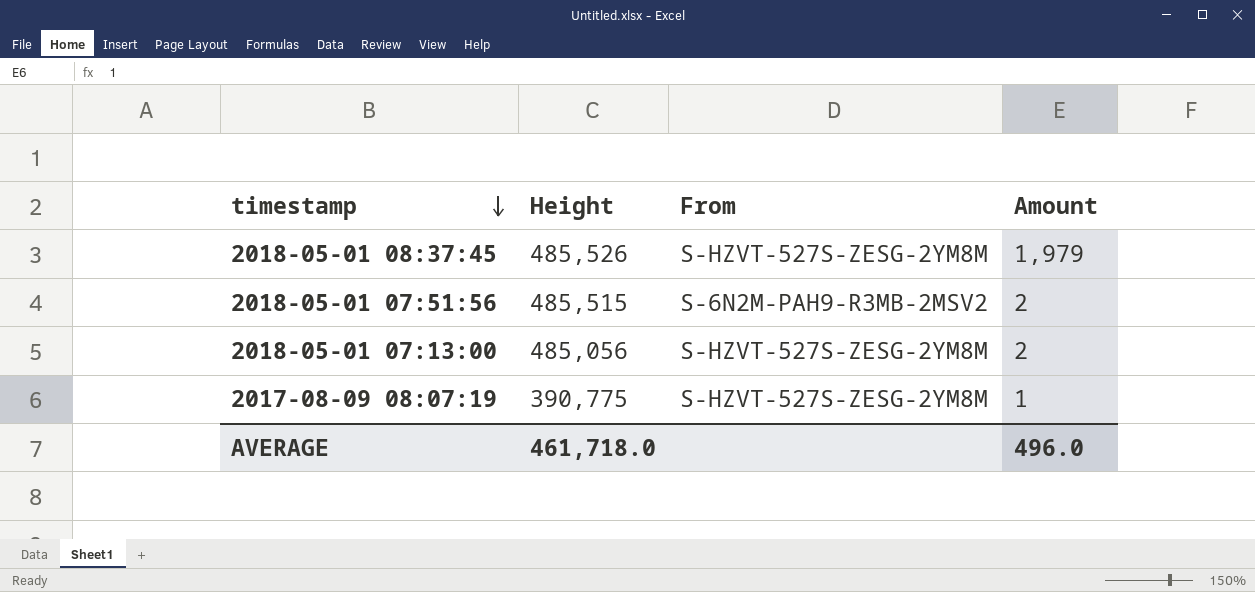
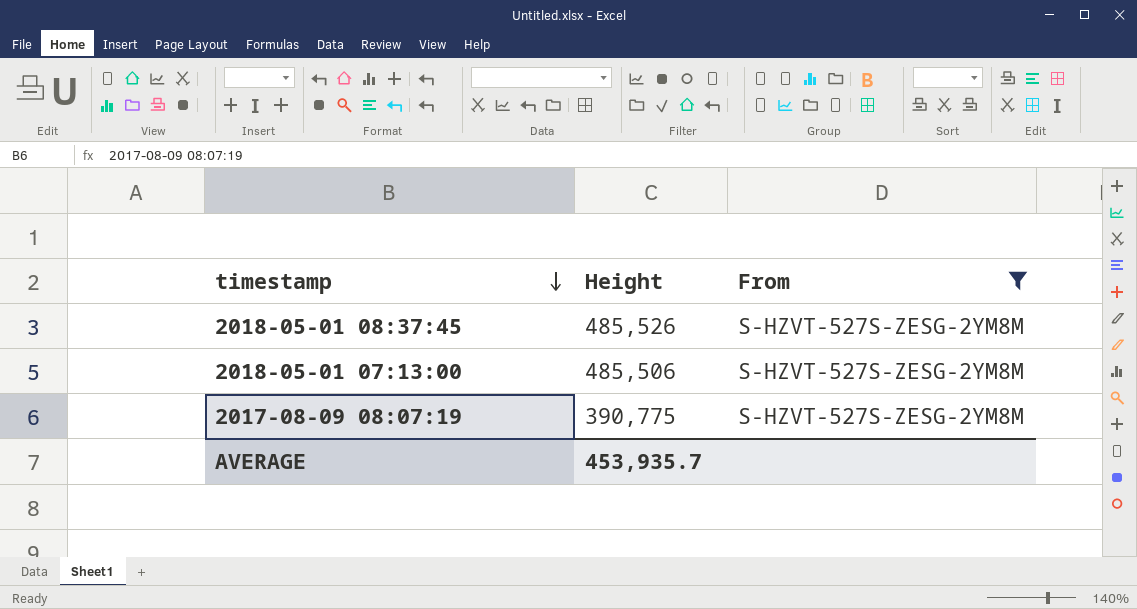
filter: none -> From = S-HZVT-527S-ZESG-2YM8M
column Amount | position: 4 -> none
2018-05-01 07:13:00 | Height: 485,056 -> 485,506
AVERAGE | Height: 461,718.0 -> 453,935.7

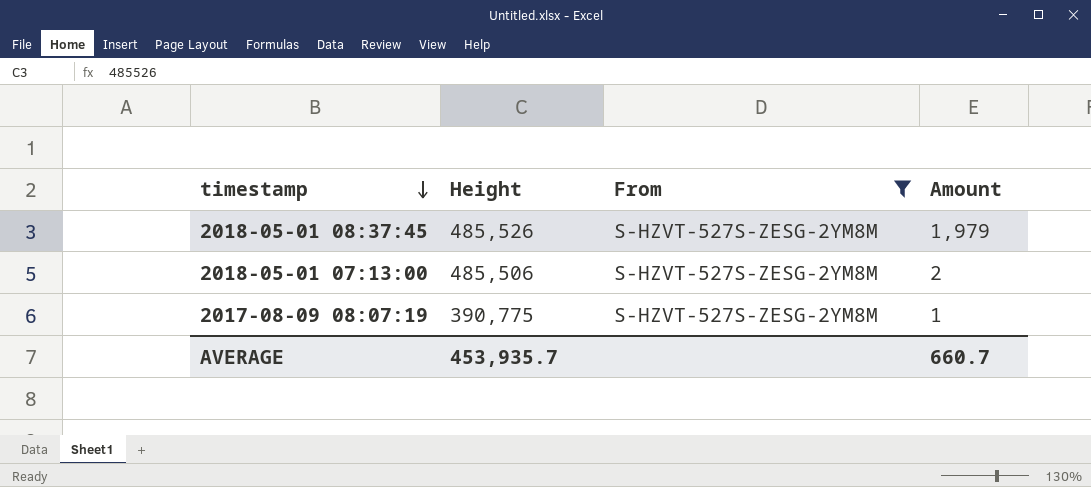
column Amount | position: none -> 4

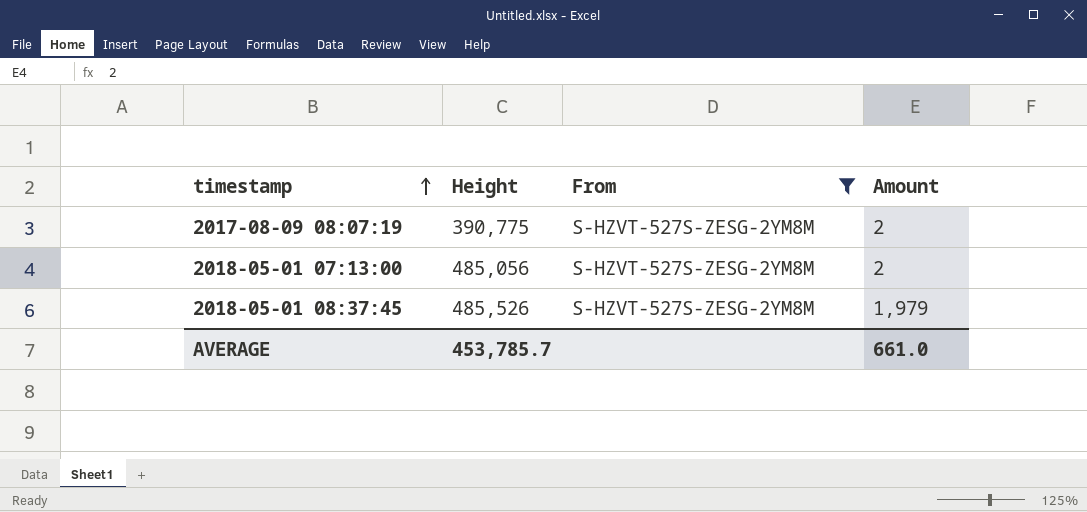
row order: timestamp descending -> timestamp ascending
2017-08-09 08:07:19 | Amount: 1 -> 2
2018-05-01 07:13:00 | Height: 485,506 -> 485,056
AVERAGE | Height: 453,935.7 -> 453,785.7
AVERAGE | Amount: 660.7 -> 661.0

